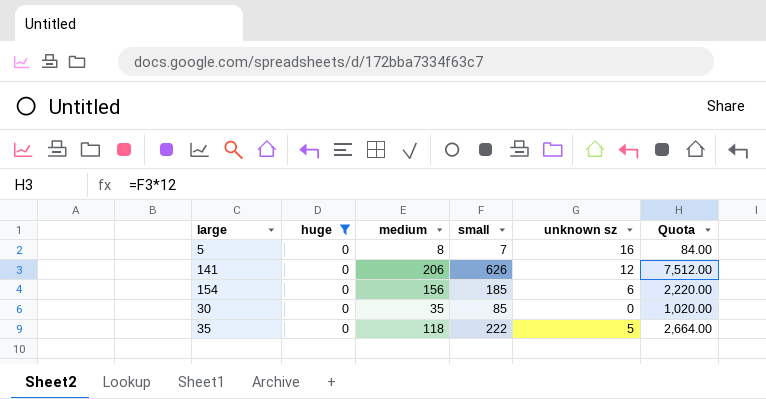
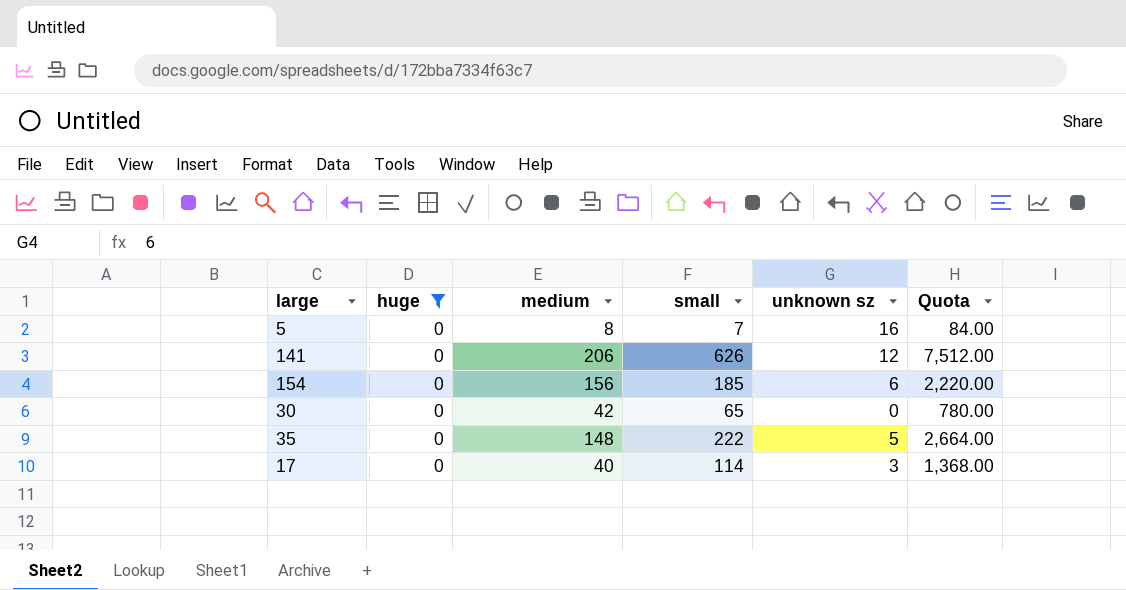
30 | medium: 35 -> 42
30 | small: 85 -> 65
30 | Quota: 1,020.00 -> 780.00
35 | medium: 118 -> 148
row 17: none -> 0 | 40 | 114 | 3 | 1,368.00

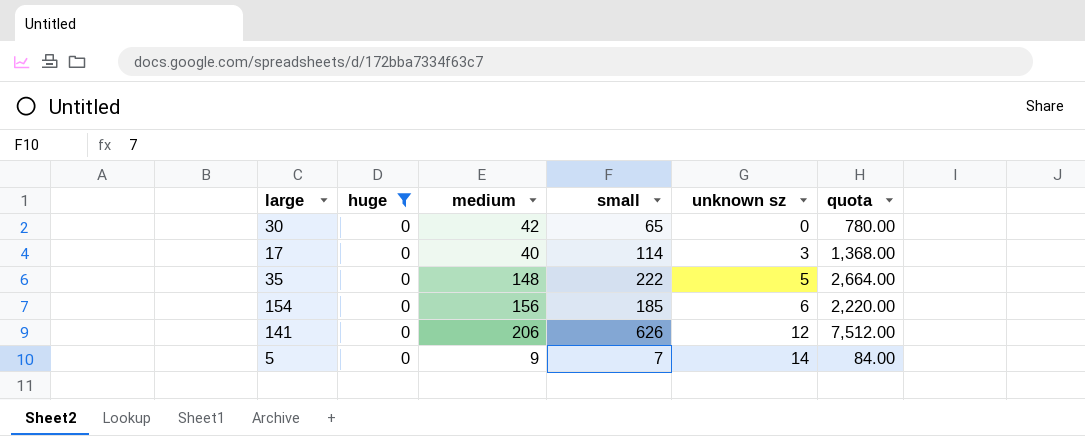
row order: none -> unknown sz ascending
column name: Quota -> quota
5 | medium: 8 -> 9
5 | unknown sz: 16 -> 14

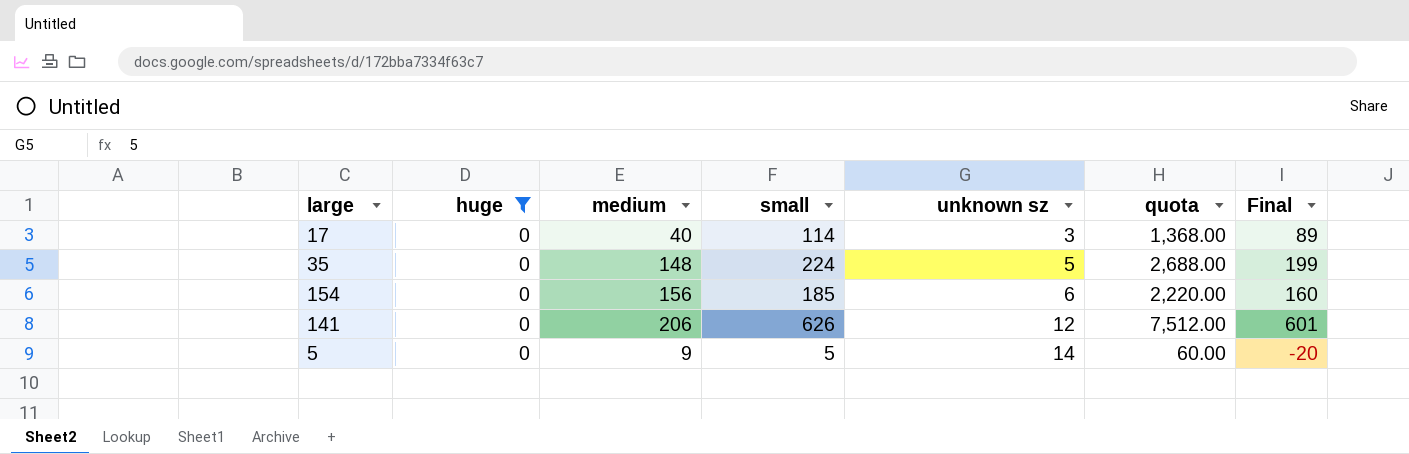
column Final | formula: none -> [small] - 25
row 30: 0 | 42 | 65 | 0 | 780.00 -> none
35 | small: 222 -> 224
35 | quota: 2,664.00 -> 2,688.00
5 | small: 7 -> 5
5 | quota: 84.00 -> 60.00

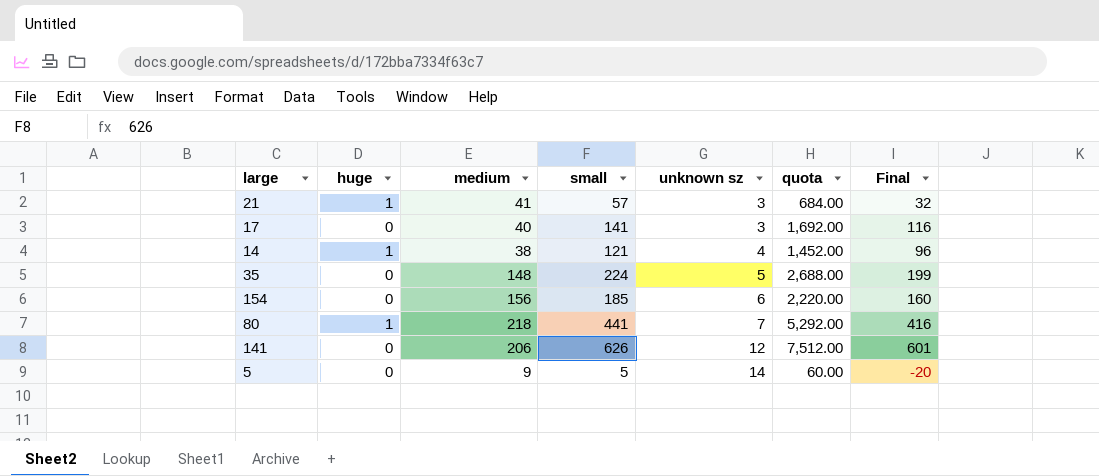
filter: huge = 0 -> none
17 | small: 114 -> 141
17 | quota: 1,368.00 -> 1,692.00
17 | Final: 89 -> 116

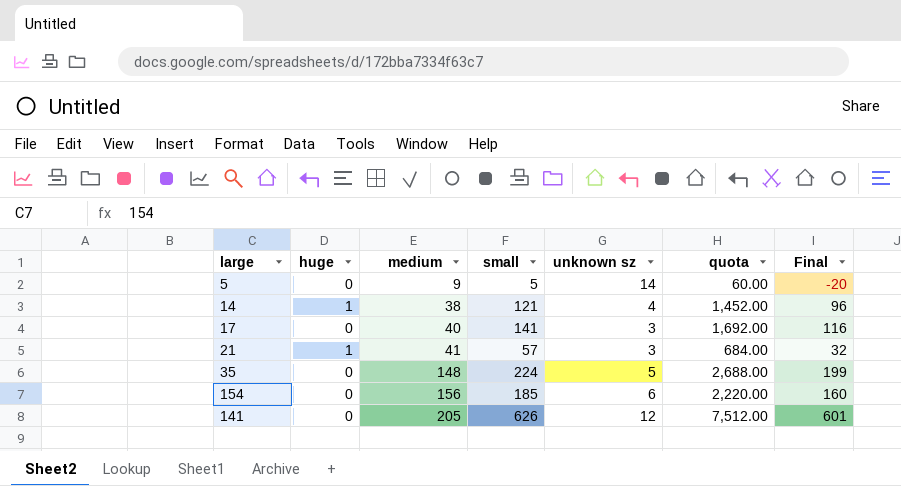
row order: unknown sz ascending -> medium ascending
row 80: 1 | 218 | 441 | 7 | 5,292.00 | 416 -> none
141 | medium: 206 -> 205

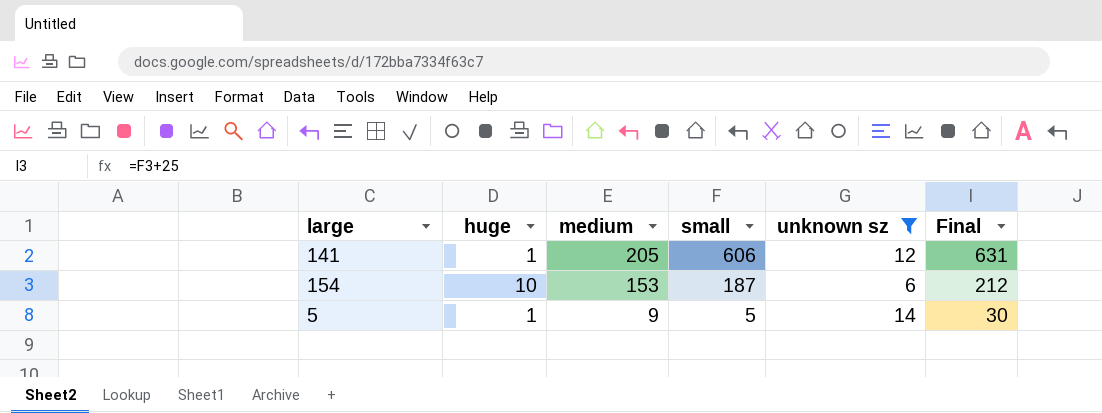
filter: none -> unknown sz >= 6
row order: medium ascending -> medium descending
column quota | formula: [small] * 12 -> none
column Final | formula: [small] - 25 -> [small] + 25
141 | huge: 0 -> 1
141 | small: 626 -> 606
154 | huge: 0 -> 10
154 | medium: 156 -> 153
154 | small: 185 -> 187
5 | huge: 0 -> 1

